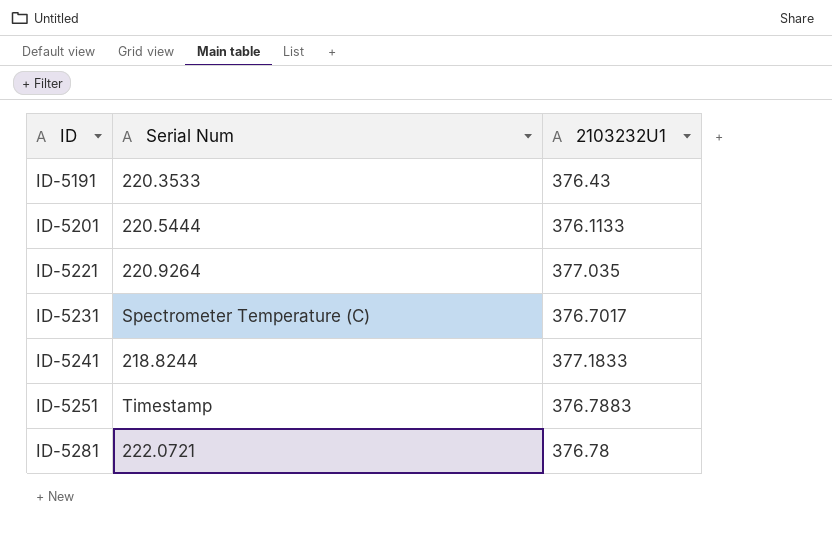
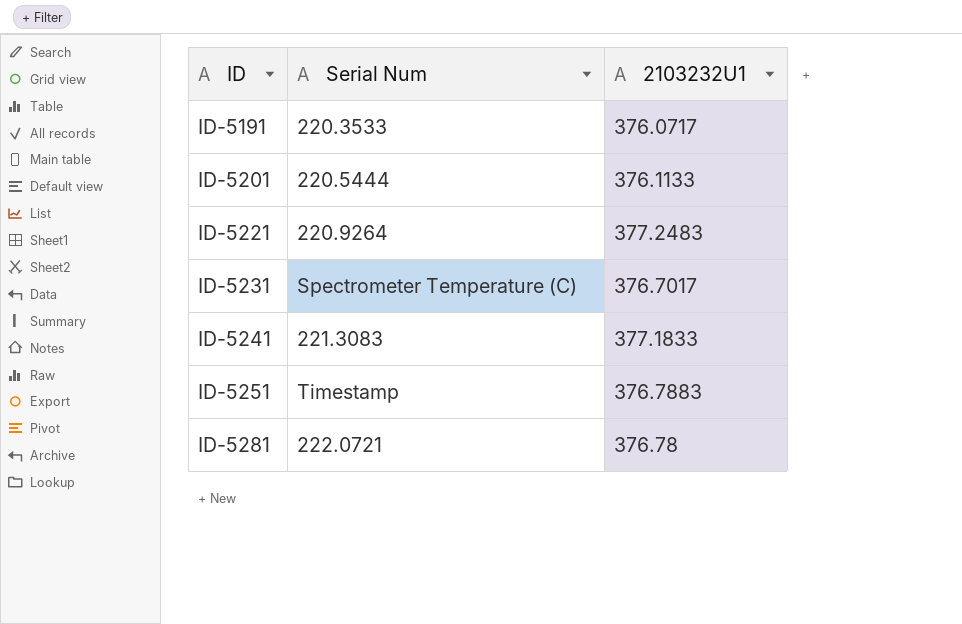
ID-5191 | 2103232U1: 376.43 -> 376.0717
ID-5221 | 2103232U1: 377.035 -> 377.2483
ID-5241 | Serial Num: 218.8244 -> 221.3083

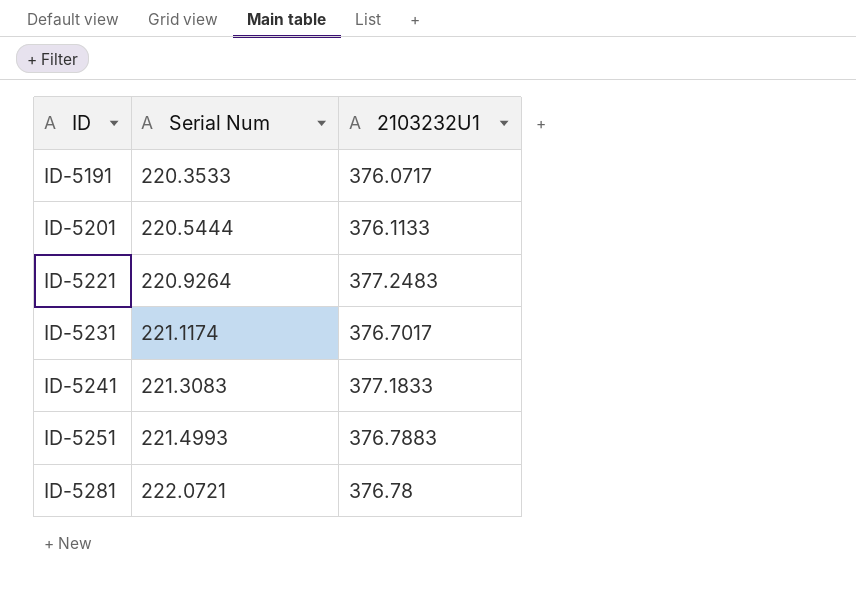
ID-5231 | Serial Num: Spectrometer Temperature (C) -> 221.1174
ID-5251 | Serial Num: Timestamp -> 221.4993

